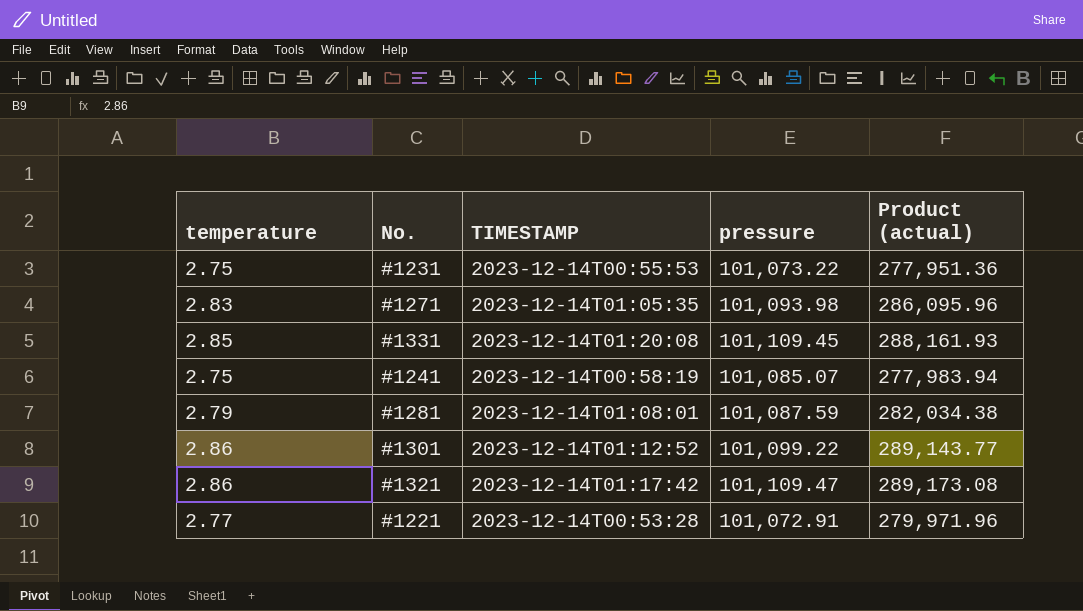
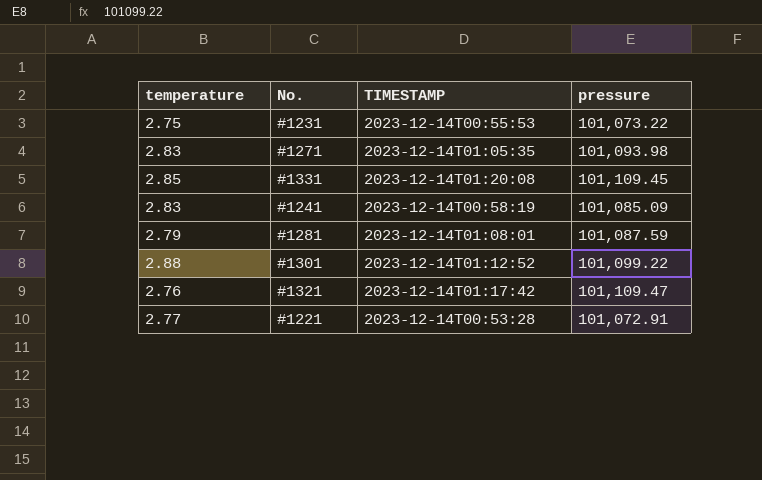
column Product (actual) | formula: [temperature] * [pressure] -> none
#1241 | temperature: 2.75 -> 2.83
#1241 | pressure: 101,085.07 -> 101,085.09
#1301 | temperature: 2.86 -> 2.88
#1321 | temperature: 2.86 -> 2.76

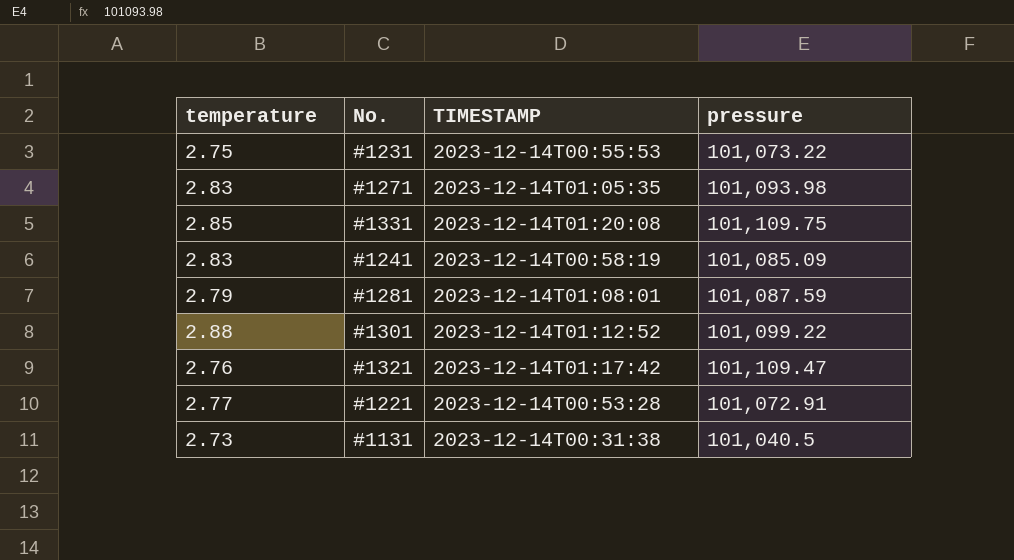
#1331 | pressure: 101,109.45 -> 101,109.75
row #1131: none -> 2.73 | 2023-12-14T00:31:38 | 101,040.5

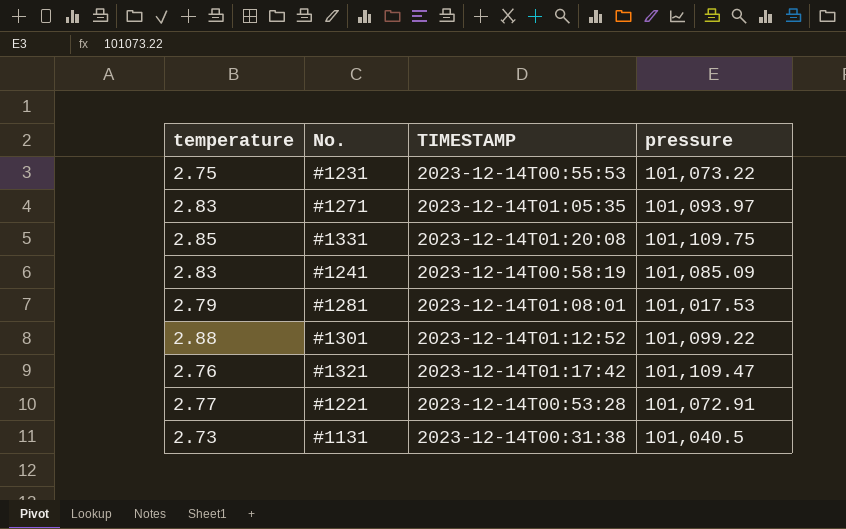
#1271 | pressure: 101,093.98 -> 101,093.97
#1281 | pressure: 101,087.59 -> 101,017.53

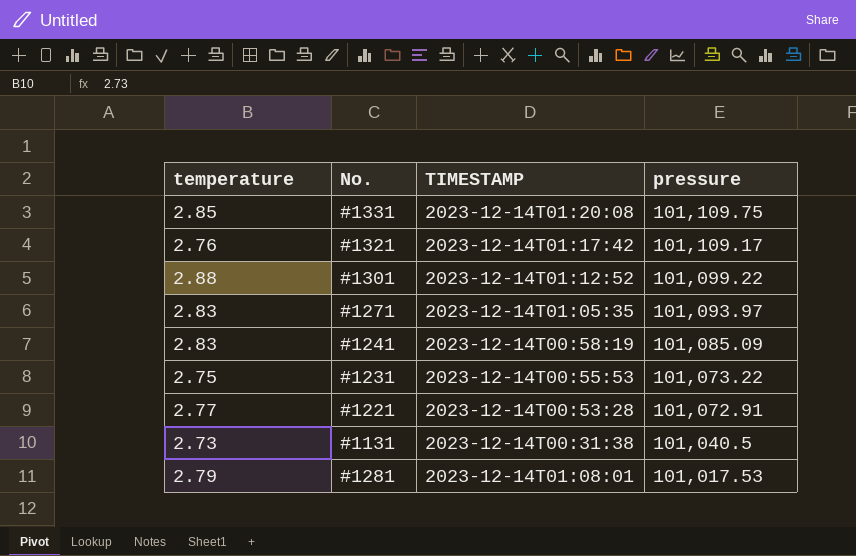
row order: none -> pressure descending
#1321 | pressure: 101,109.47 -> 101,109.17

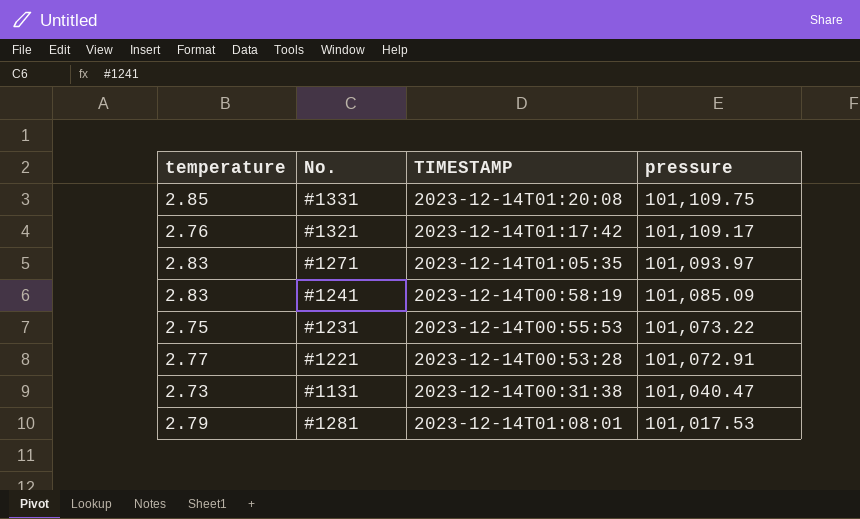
row #1301: 2.88 | 2023-12-14T01:12:52 | 101,099.22 -> none
#1131 | pressure: 101,040.5 -> 101,040.47

